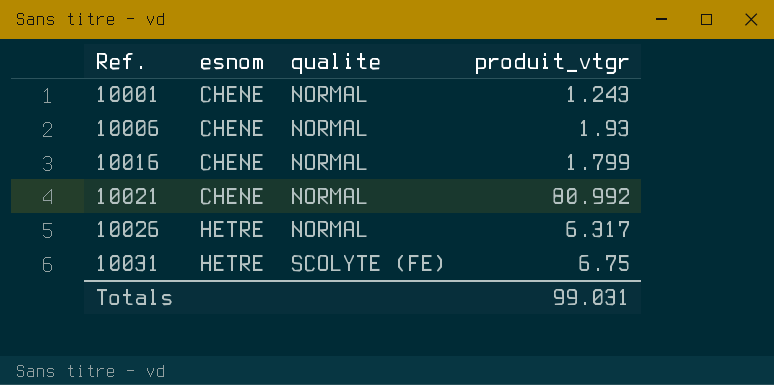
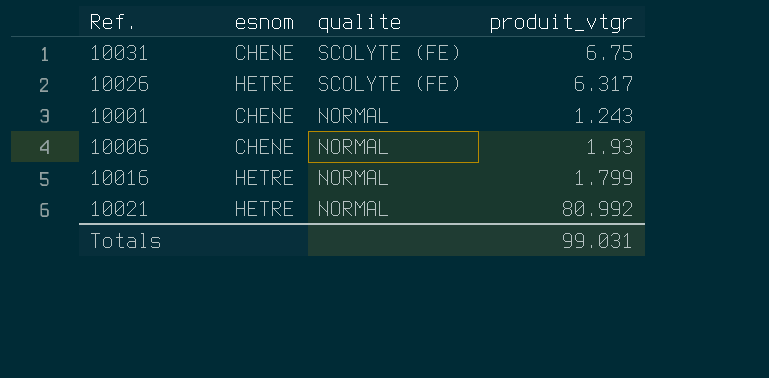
row order: Ref. ascending -> qualite descending
10031 | esnom: HETRE -> CHENE
10026 | qualite: NORMAL -> SCOLYTE (FE)
10016 | esnom: CHENE -> HETRE
10021 | esnom: CHENE -> HETRE

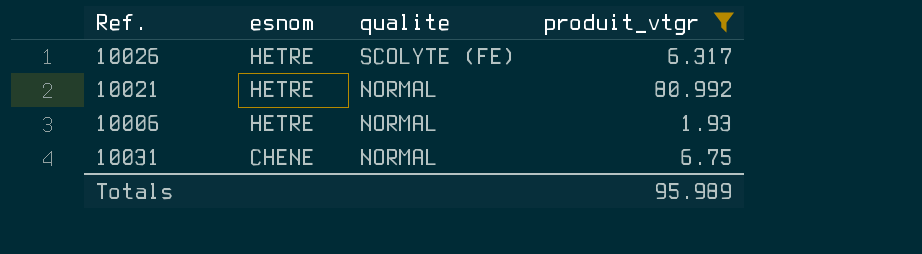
filter: none -> produit_vtgr >= 1.93
row order: qualite descending -> esnom descending
10006 | esnom: CHENE -> HETRE
10031 | qualite: SCOLYTE (FE) -> NORMAL
Totals | produit_vtgr: 99.031 -> 95.989

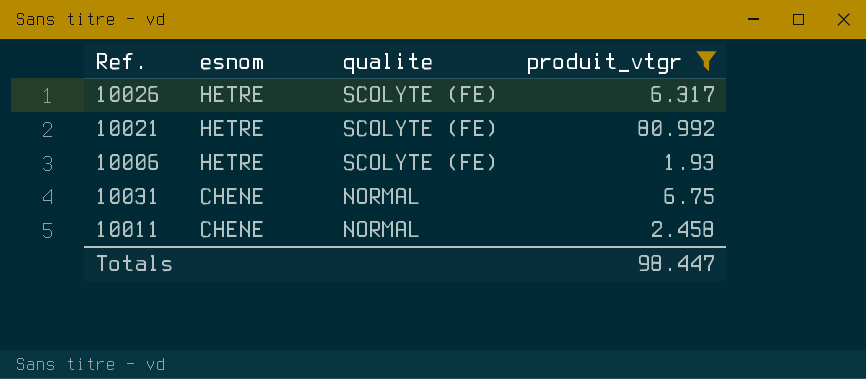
10021 | qualite: NORMAL -> SCOLYTE (FE)
10006 | qualite: NORMAL -> SCOLYTE (FE)
row 10011: none -> CHENE | NORMAL | 2.458
Totals | produit_vtgr: 95.989 -> 98.447

